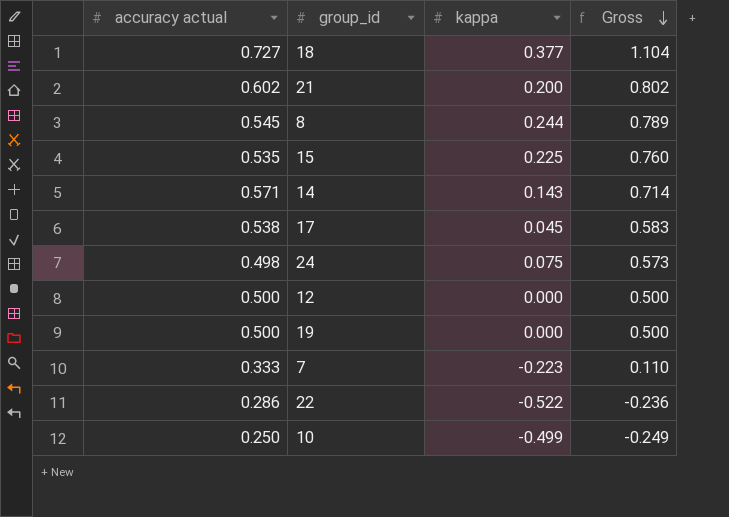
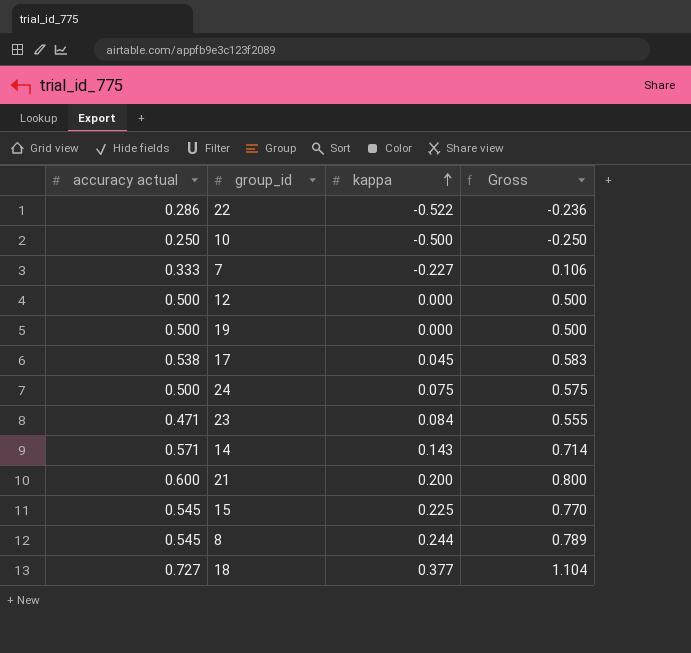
row order: Gross descending -> kappa ascending
10 | kappa: -0.499 -> -0.500
10 | Gross: -0.249 -> -0.250
7 | kappa: -0.223 -> -0.227
7 | Gross: 0.110 -> 0.106
24 | accuracy actual: 0.498 -> 0.500
24 | Gross: 0.573 -> 0.575
row 23: none -> 0.471 | 0.084 | 0.555
21 | accuracy actual: 0.602 -> 0.600
21 | Gross: 0.802 -> 0.800
15 | accuracy actual: 0.535 -> 0.545
15 | Gross: 0.760 -> 0.770

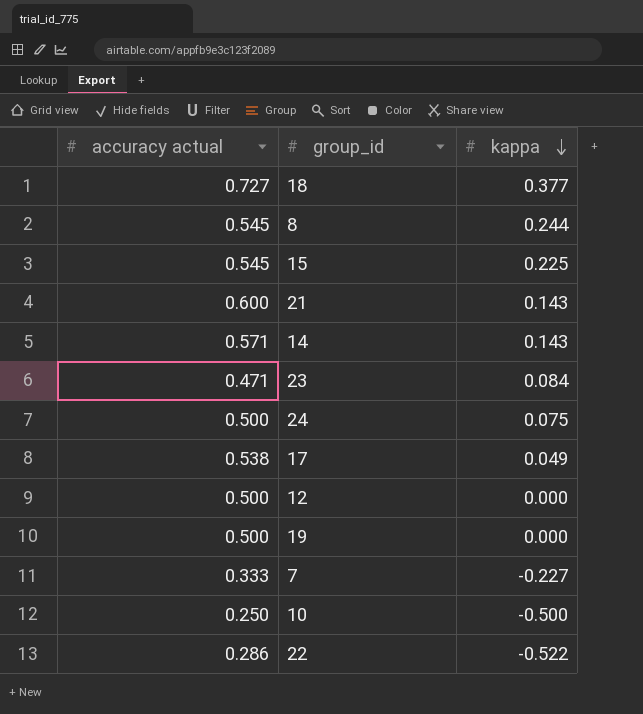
row order: kappa ascending -> kappa descending
column Gross | formula: [accuracy actual] + [kappa] -> none
21 | kappa: 0.200 -> 0.143
17 | kappa: 0.045 -> 0.049

